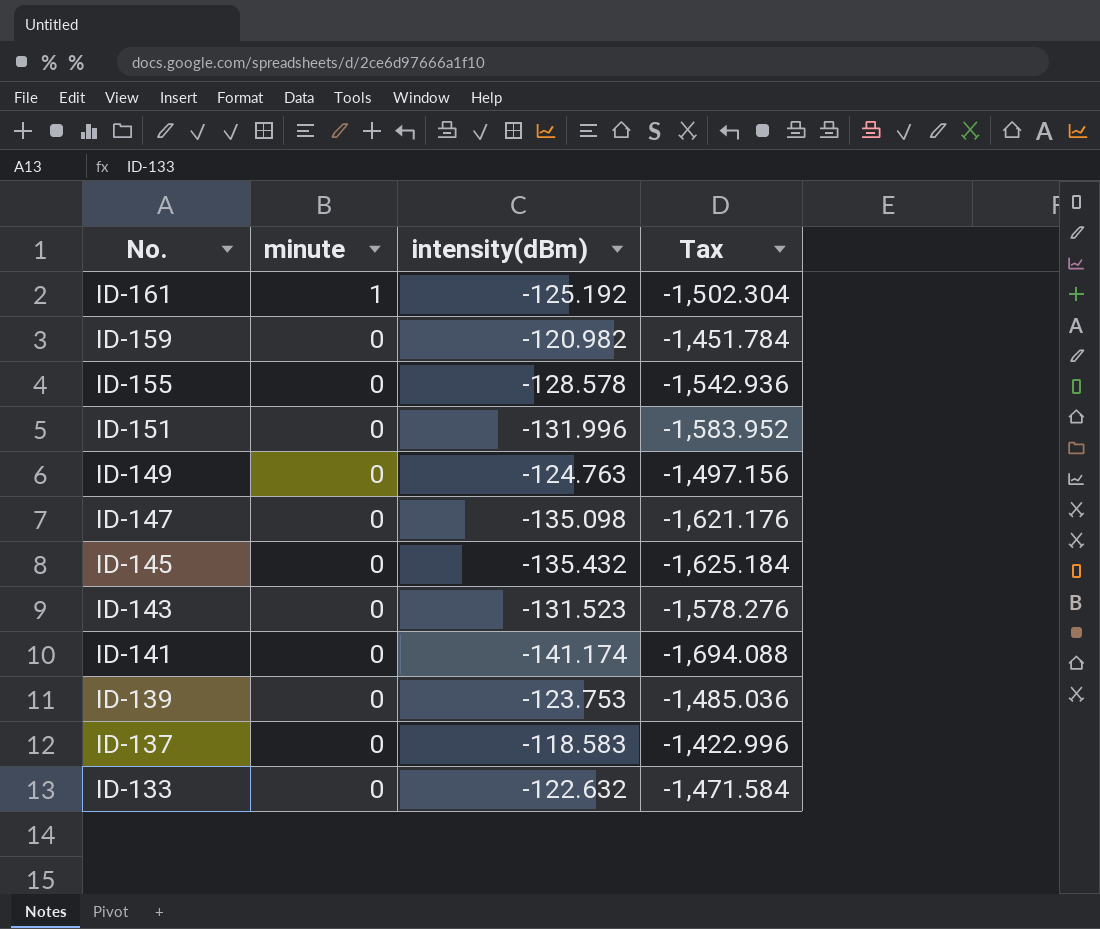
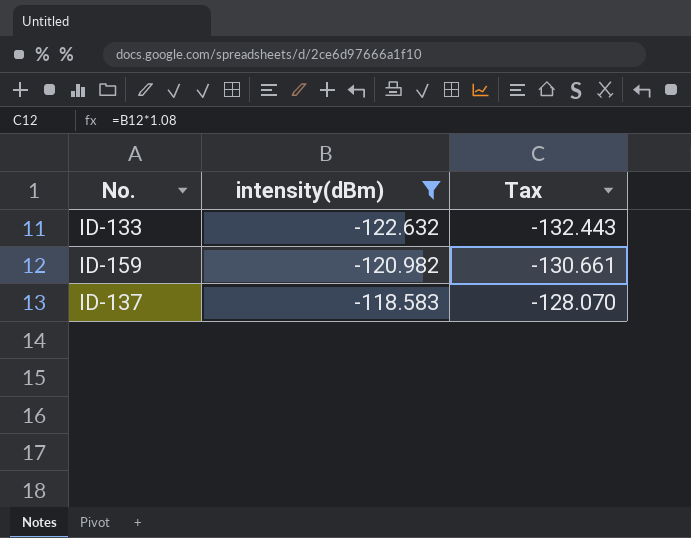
filter: none -> intensity(dBm) >= -122.632
row order: No. descending -> intensity(dBm) ascending
column minute | position: 2 -> none
column Tax | formula: [intensity(dBm)] * 12 -> [intensity(dBm)] * 1.08

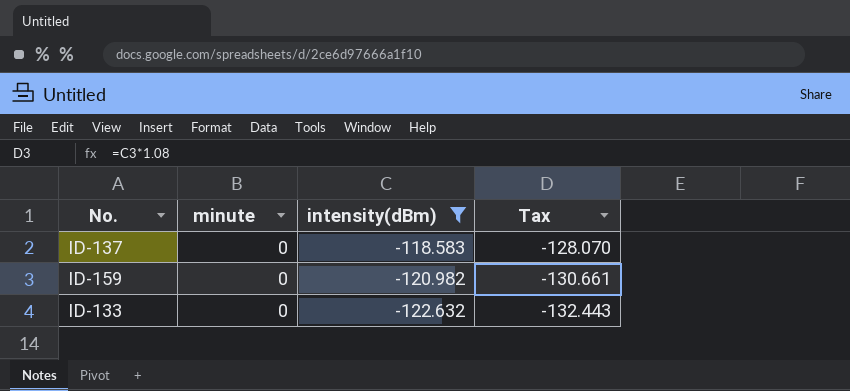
row order: intensity(dBm) ascending -> intensity(dBm) descending
column minute | position: none -> 2

